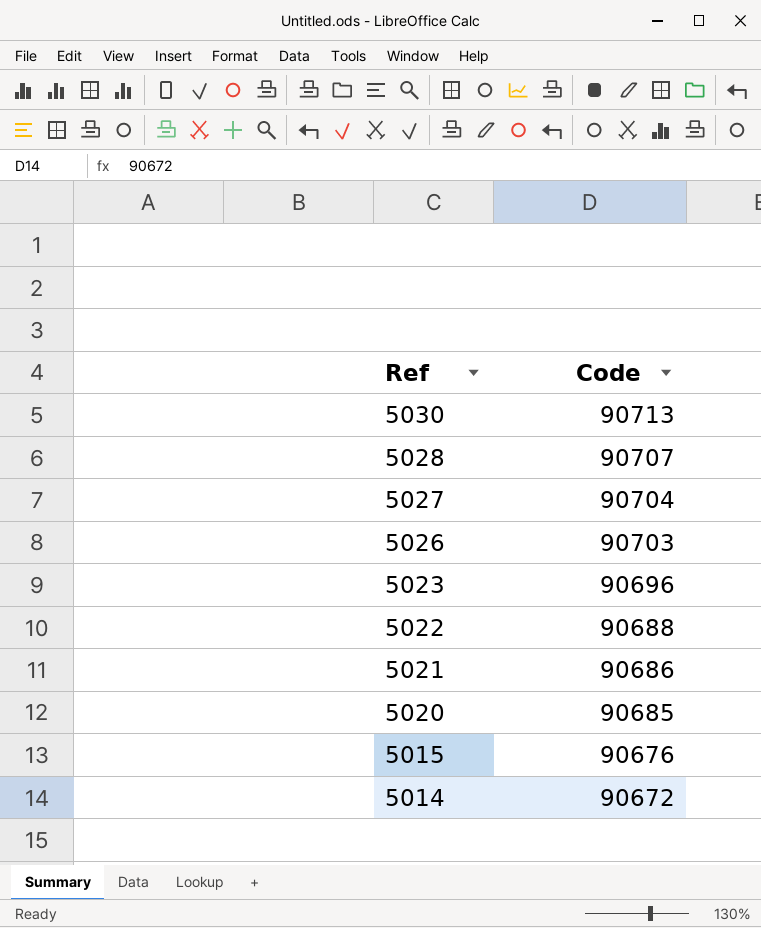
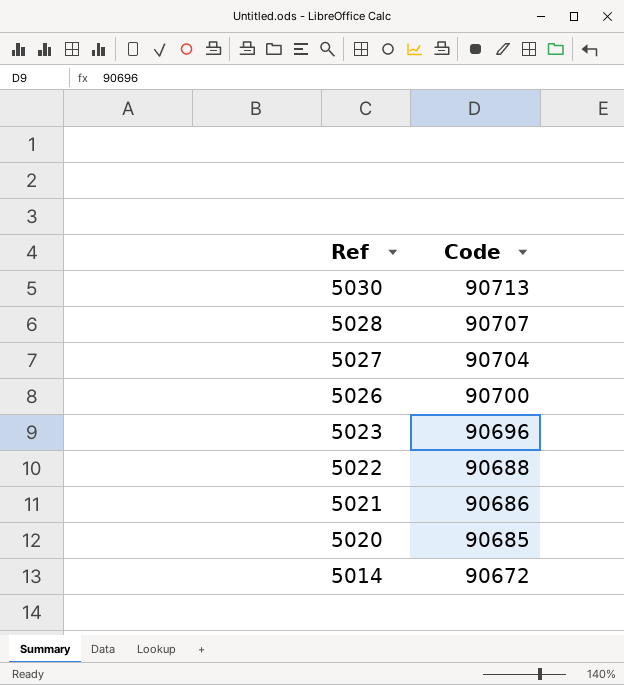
row 5015: 90676 -> none
5026 | Code: 90703 -> 90700

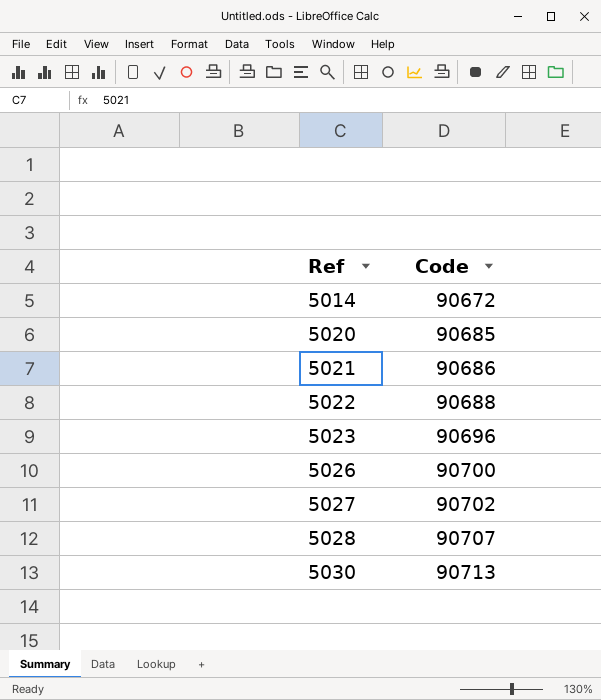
row order: Ref descending -> Ref ascending
5027 | Code: 90704 -> 90702

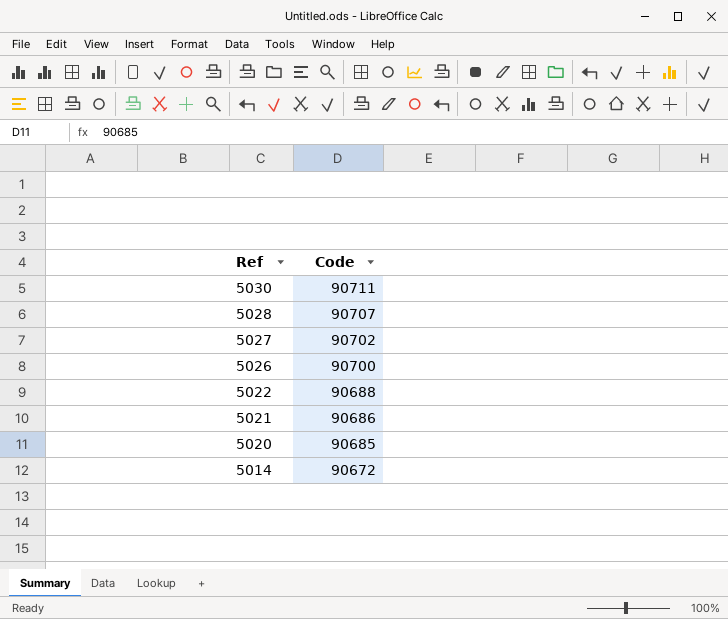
row order: Ref ascending -> Ref descending
row 5023: 90696 -> none
5030 | Code: 90713 -> 90711

